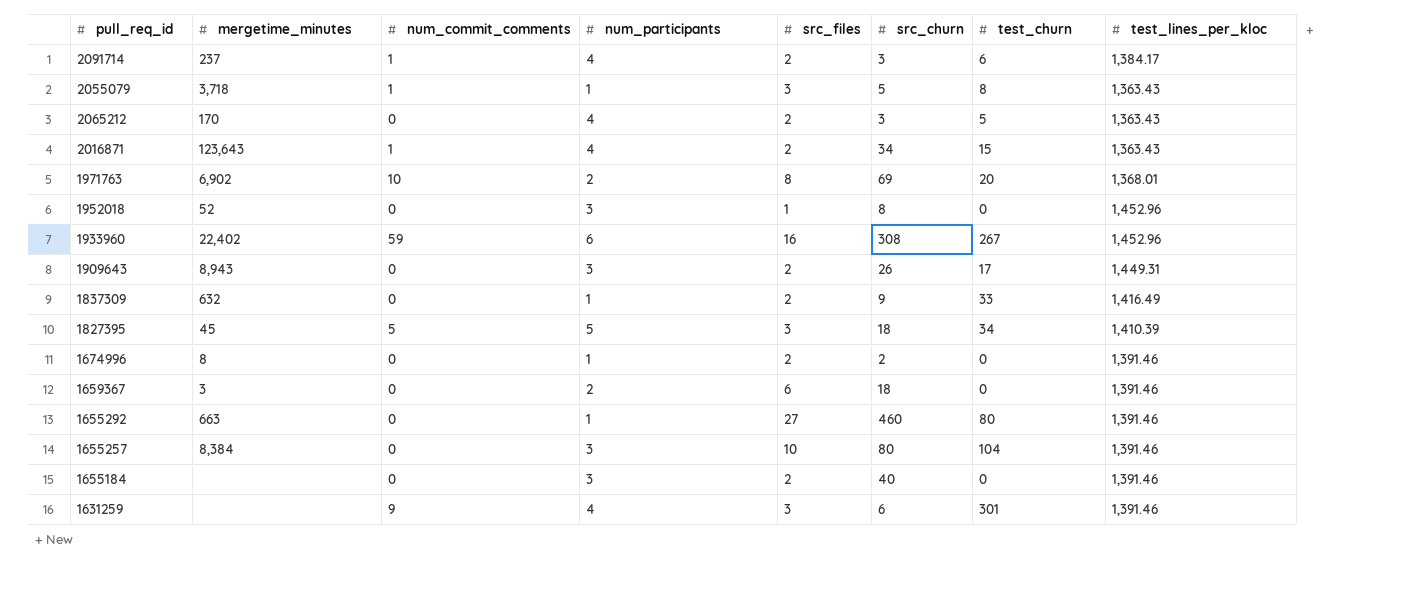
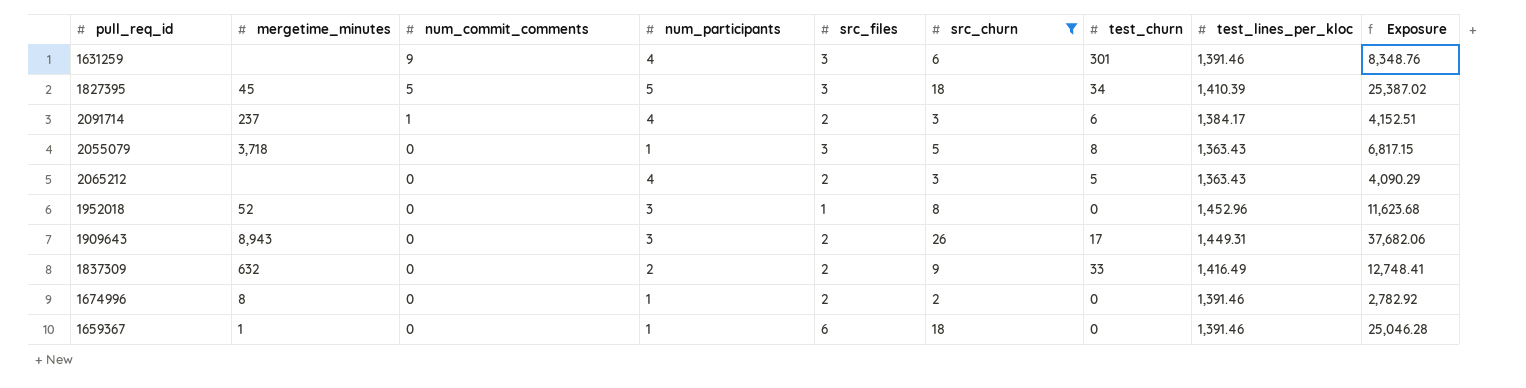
filter: none -> src_churn <= 26
row order: none -> num_commit_comments descending
column Exposure | formula: none -> [src_churn] * [test_lines_per_kloc]
2055079 | num_commit_comments: 1 -> 0
2065212 | mergetime_minutes: 170 -> none
1837309 | num_participants: 1 -> 2
1659367 | mergetime_minutes: 3 -> 1
1659367 | num_participants: 2 -> 1

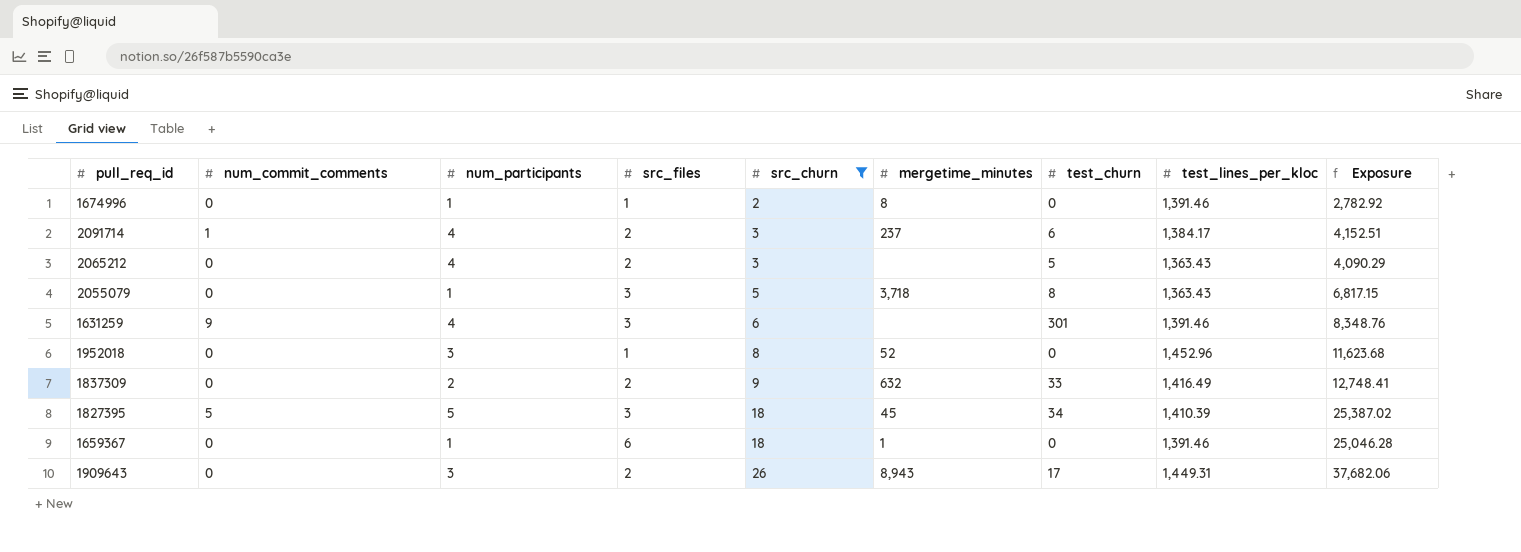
row order: num_commit_comments descending -> src_churn ascending
column mergetime_minutes | position: 2 -> 6
1674996 | src_files: 2 -> 1

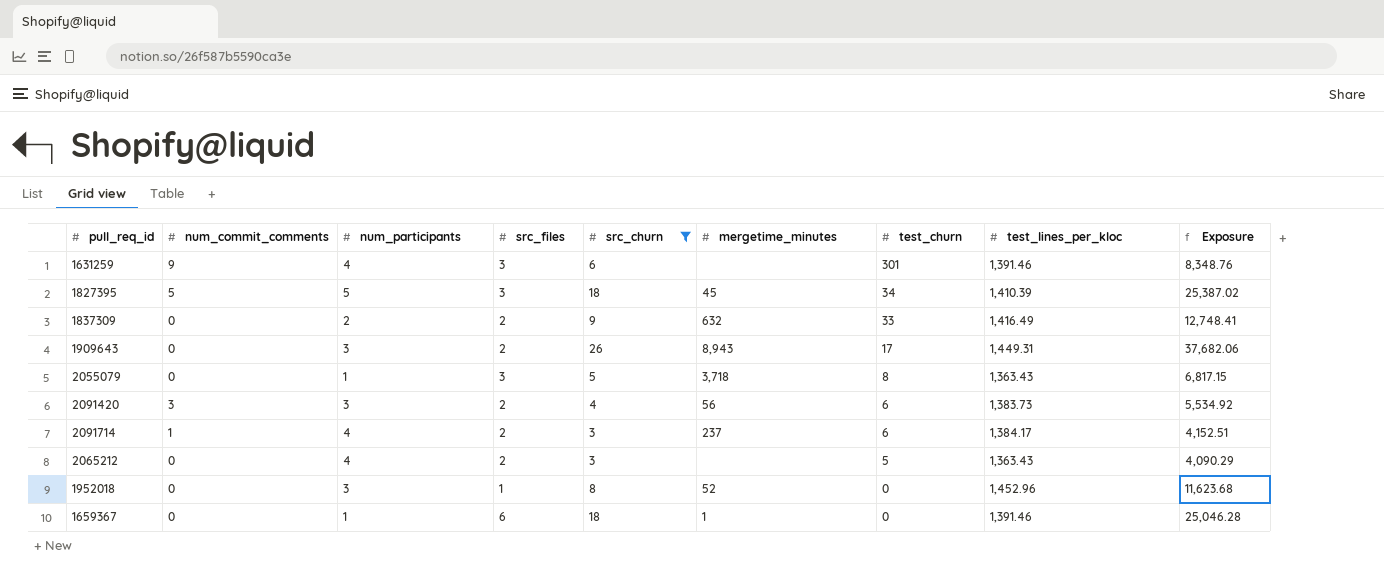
row order: src_churn ascending -> test_churn descending
row 1674996: 0 | 1 | 1 | 2 | 8 | 0 | 1,391.46 | 2,782.92 -> none
row 2091420: none -> 3 | 3 | 2 | 4 | 56 | 6 | 1,383.73 | 5,534.92

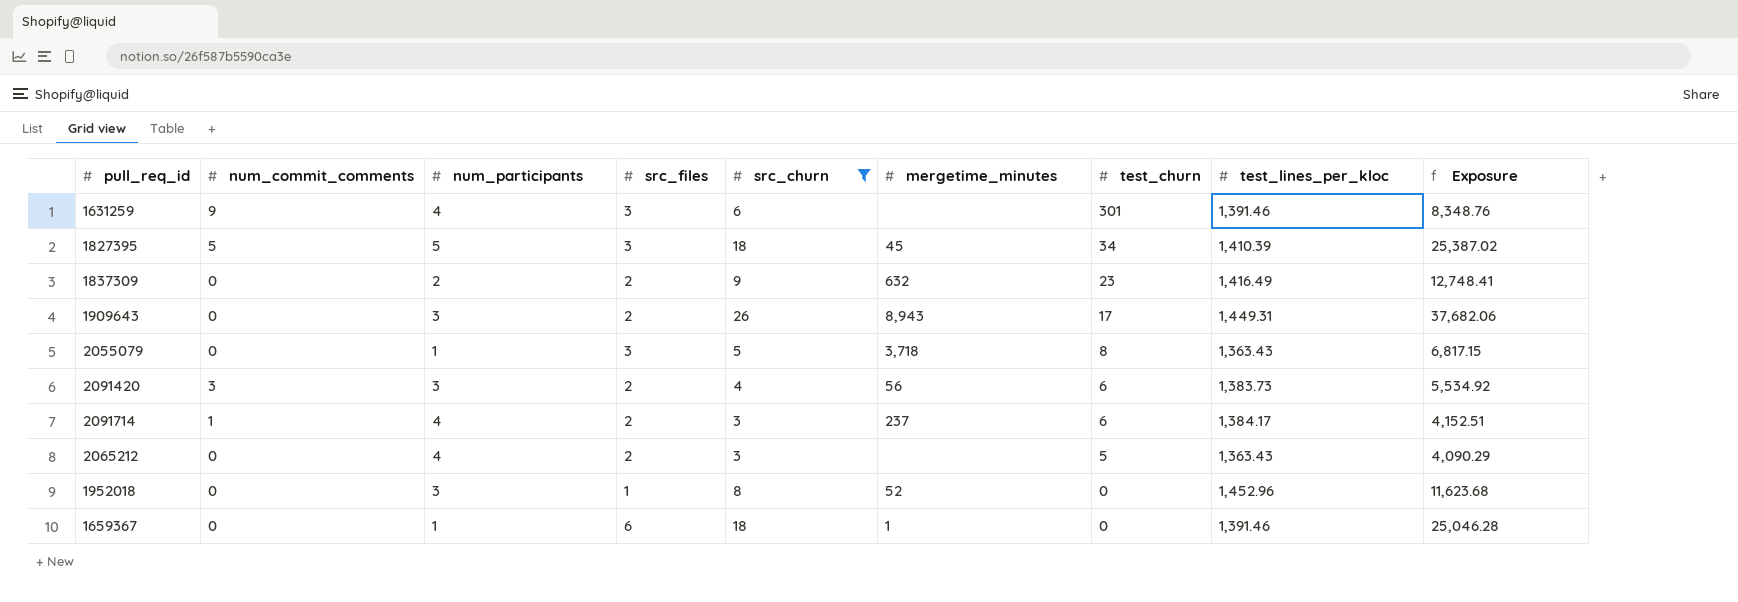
1837309 | test_churn: 33 -> 23

